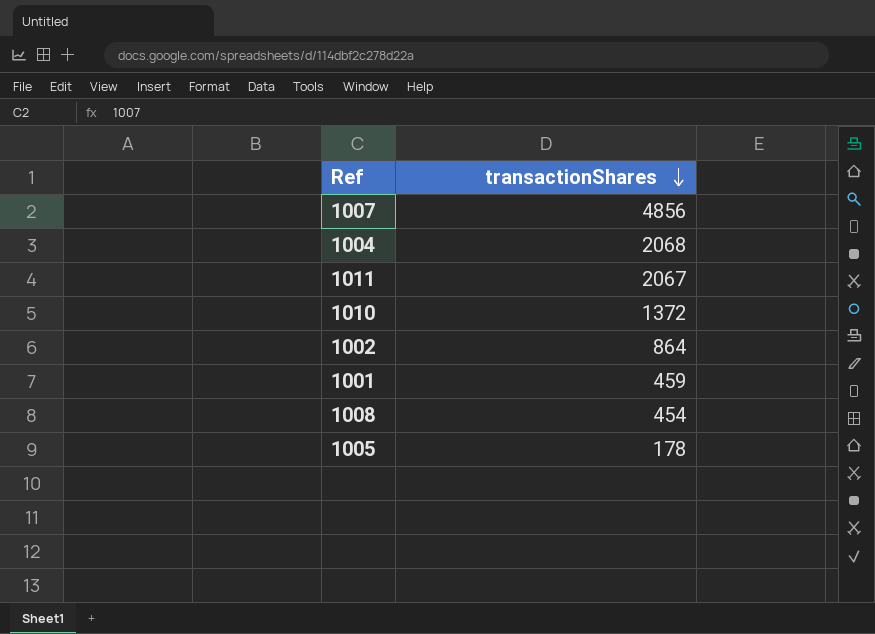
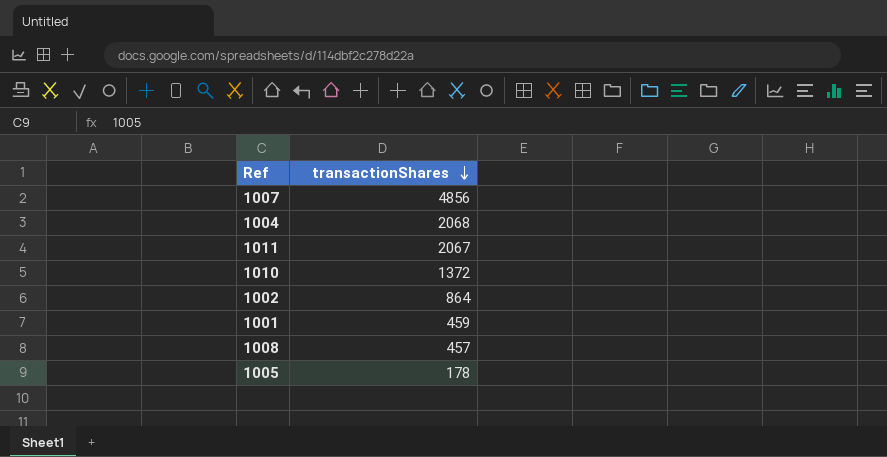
1008 | transactionShares: 454 -> 457

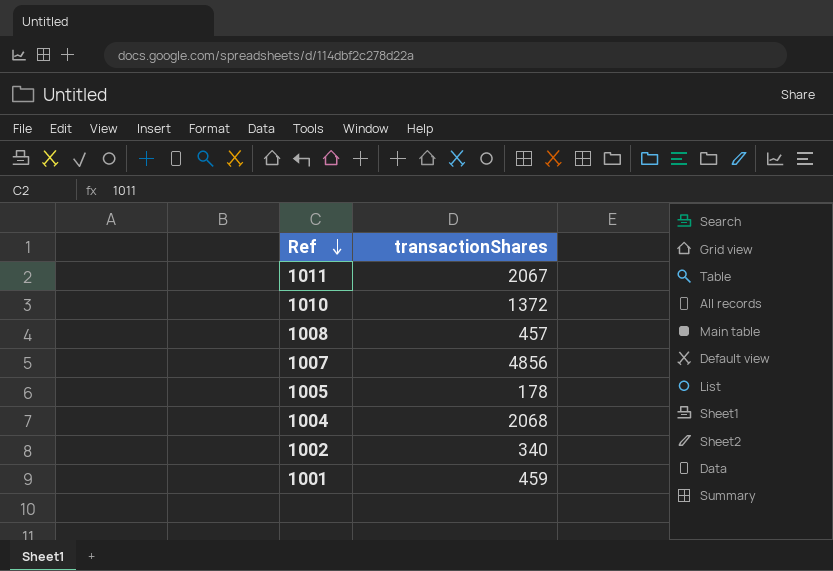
row order: transactionShares descending -> Ref descending
1002 | transactionShares: 864 -> 340

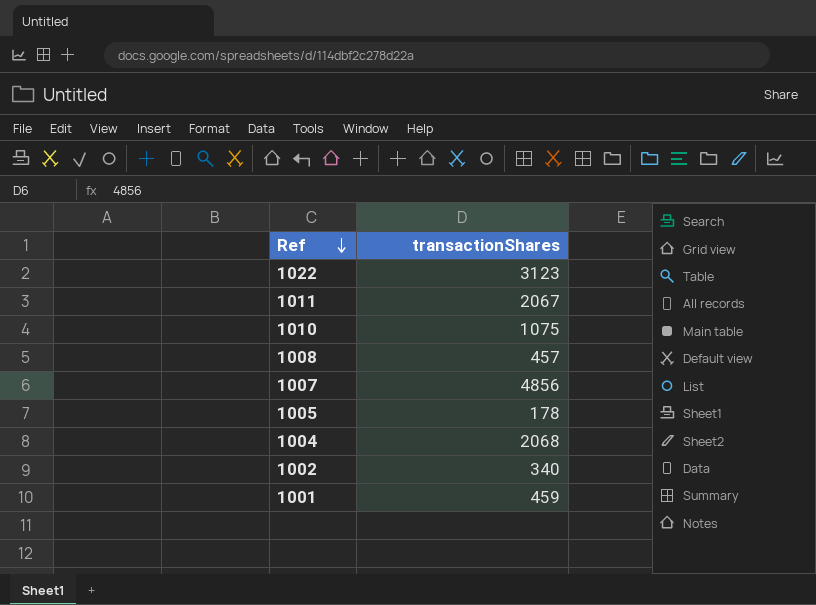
row 1022: none -> 3123
1010 | transactionShares: 1372 -> 1075

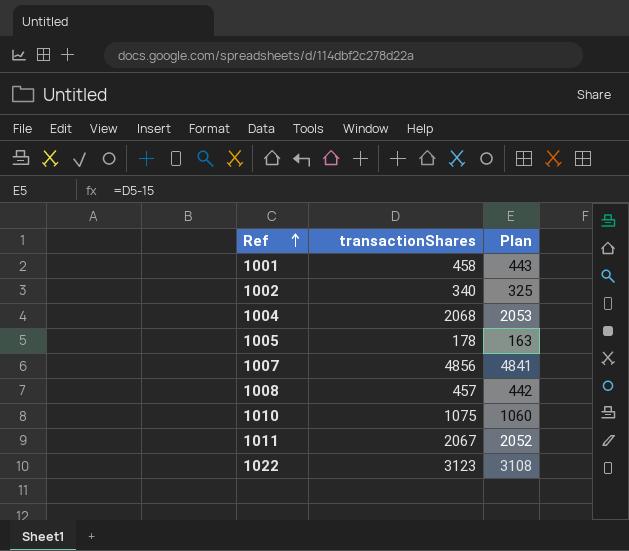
row order: Ref descending -> Ref ascending
column Plan | formula: none -> [transactionShares] - 15
1001 | transactionShares: 459 -> 458

